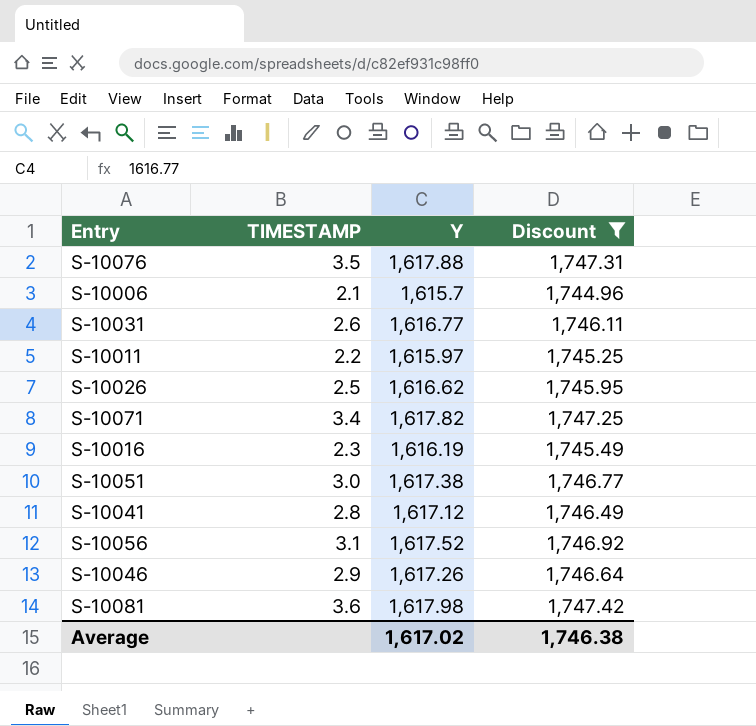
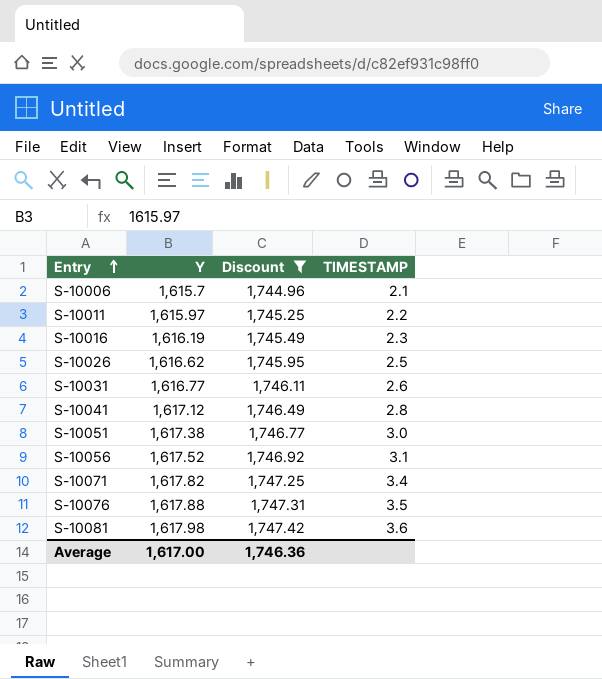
row order: none -> Entry ascending
column TIMESTAMP | position: 2 -> 4
row S-10046: 2.9 | 1,617.26 | 1,746.64 -> none
Average | Y: 1,617.02 -> 1,617.00
Average | Discount: 1,746.38 -> 1,746.36

